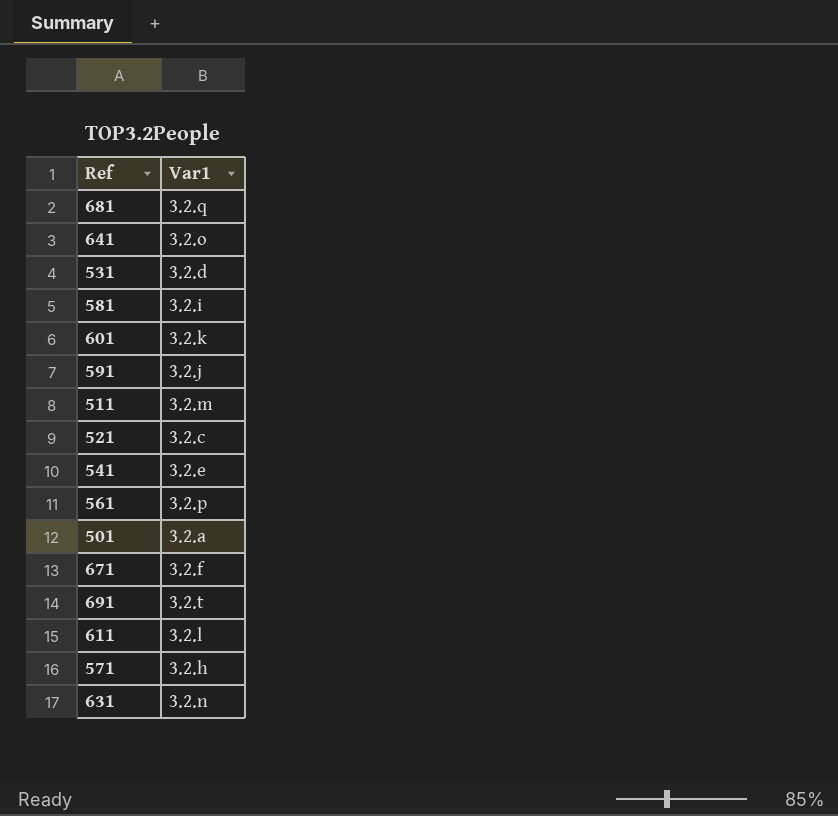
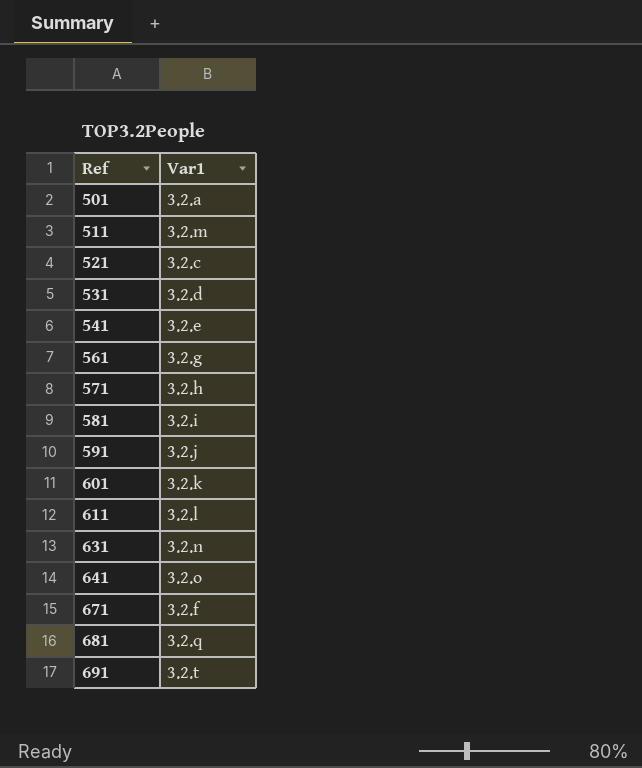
row order: none -> Ref ascending
561 | Var1: 3.2.p -> 3.2.g

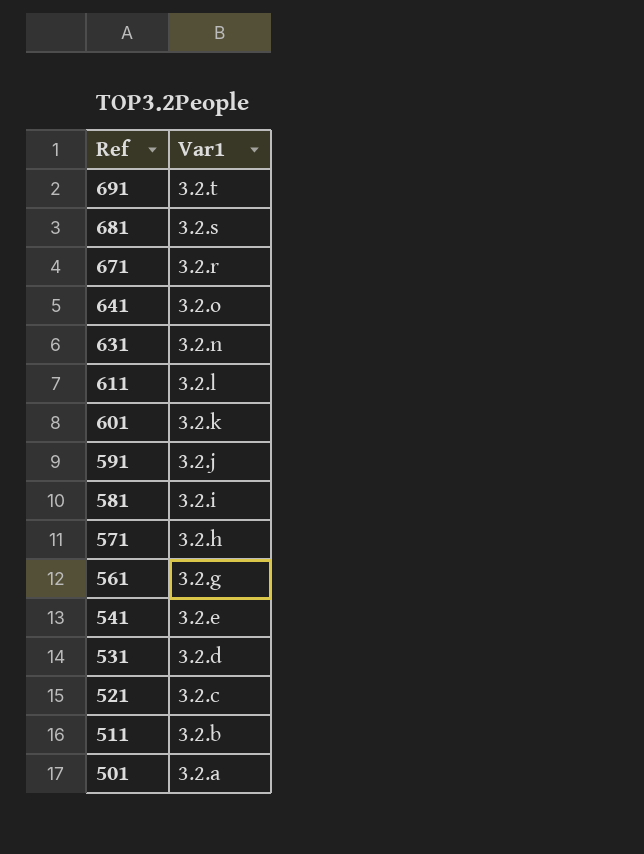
row order: Ref ascending -> Ref descending
681 | Var1: 3.2.q -> 3.2.s
671 | Var1: 3.2.f -> 3.2.r
511 | Var1: 3.2.m -> 3.2.b

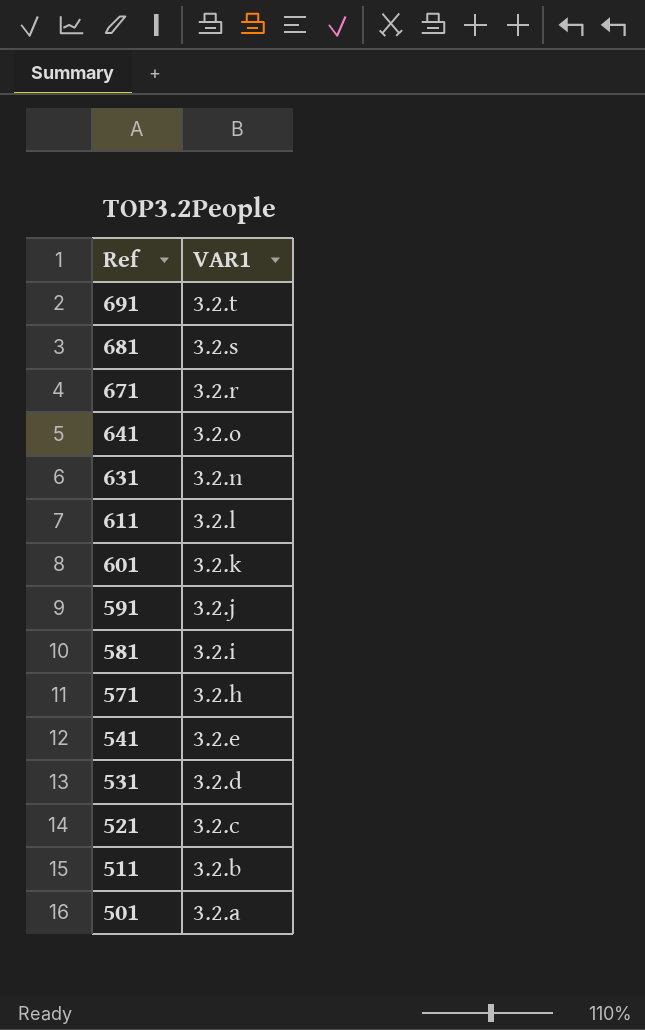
column name: Var1 -> VAR1
row 561: 3.2.g -> none

